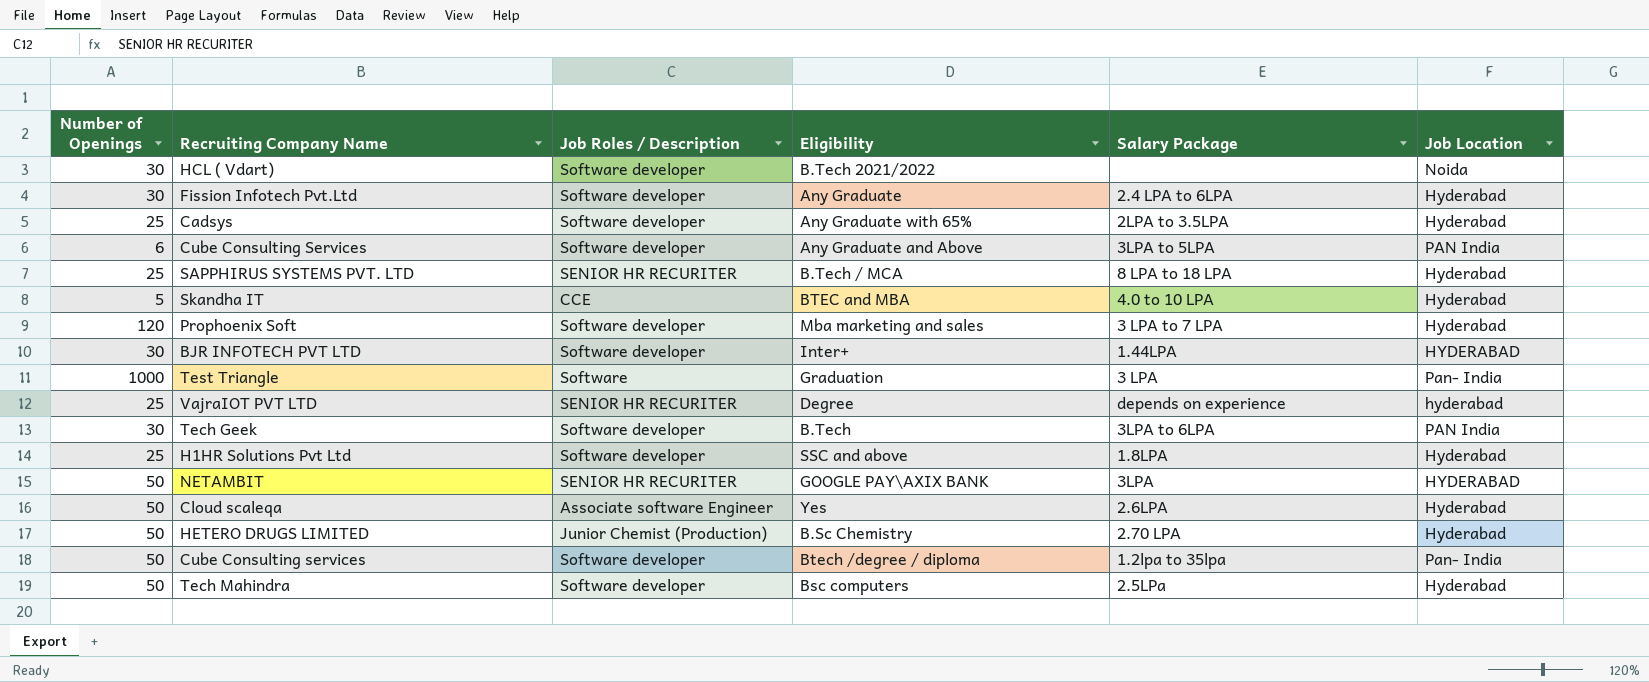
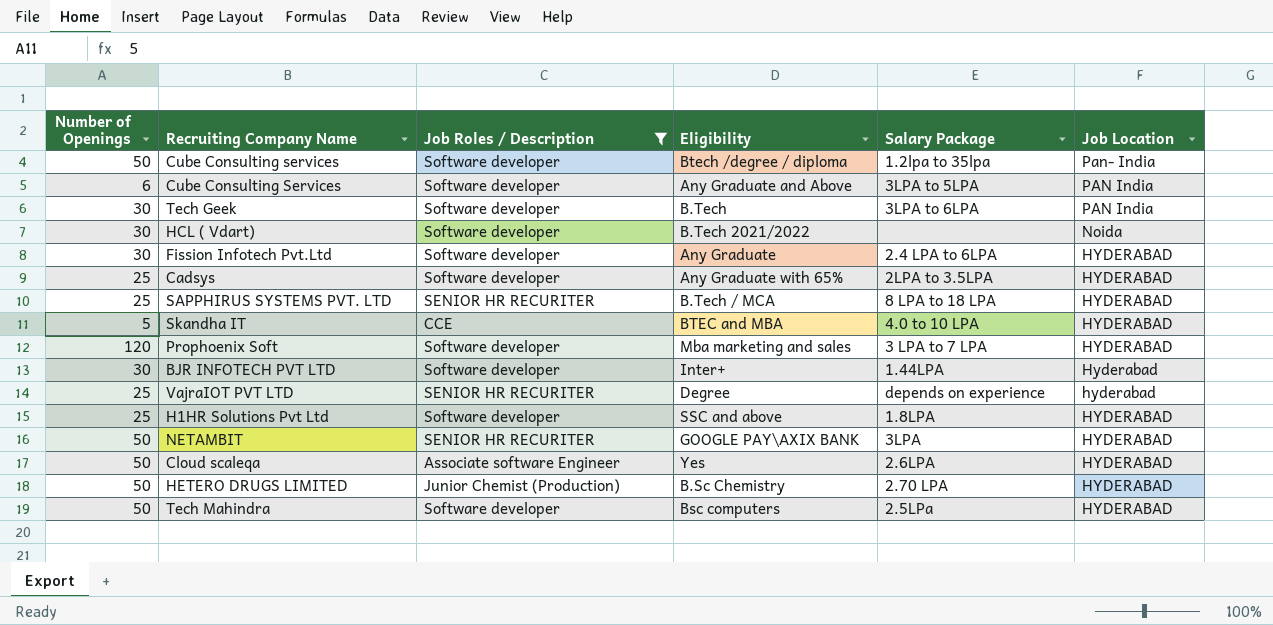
filter: none -> Job Roles / Description != Software
row order: none -> Job Location descending
Fission Infotech Pvt.Ltd | Job Location: Hyderabad -> HYDERABAD
Cadsys | Job Location: Hyderabad -> HYDERABAD
SAPPHIRUS SYSTEMS PVT. LTD | Job Location: Hyderabad -> HYDERABAD
Skandha IT | Job Location: Hyderabad -> HYDERABAD
Prophoenix Soft | Job Location: Hyderabad -> HYDERABAD
BJR INFOTECH PVT LTD | Job Location: HYDERABAD -> Hyderabad
H1HR Solutions Pvt Ltd | Job Location: Hyderabad -> HYDERABAD
Cloud scaleqa | Job Location: Hyderabad -> HYDERABAD
HETERO DRUGS LIMITED | Job Location: Hyderabad -> HYDERABAD
Tech Mahindra | Job Location: Hyderabad -> HYDERABAD

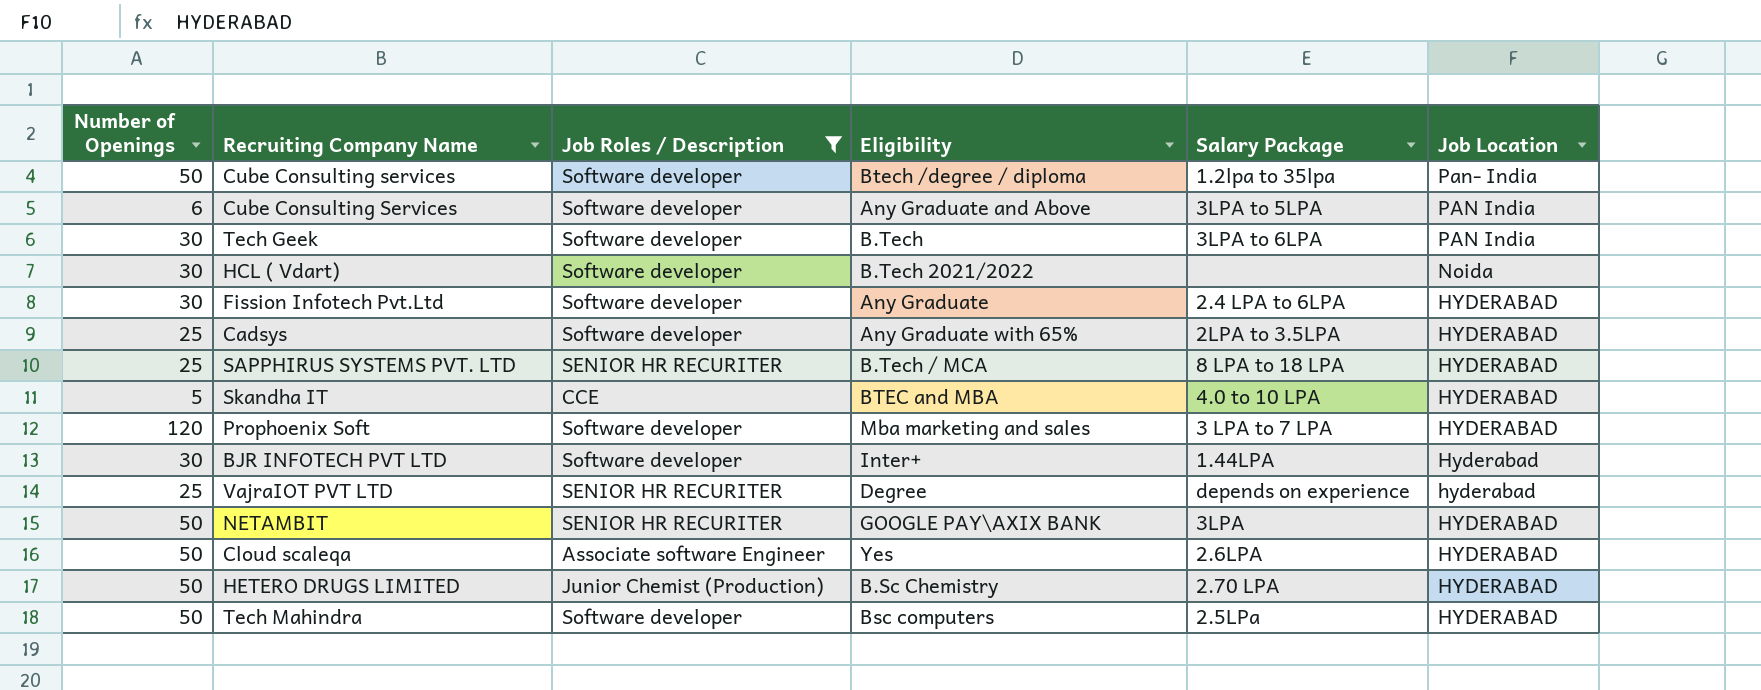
row H1HR Solutions Pvt Ltd: 25 | Software developer | SSC and above | 1.8LPA | HYDERABAD -> none

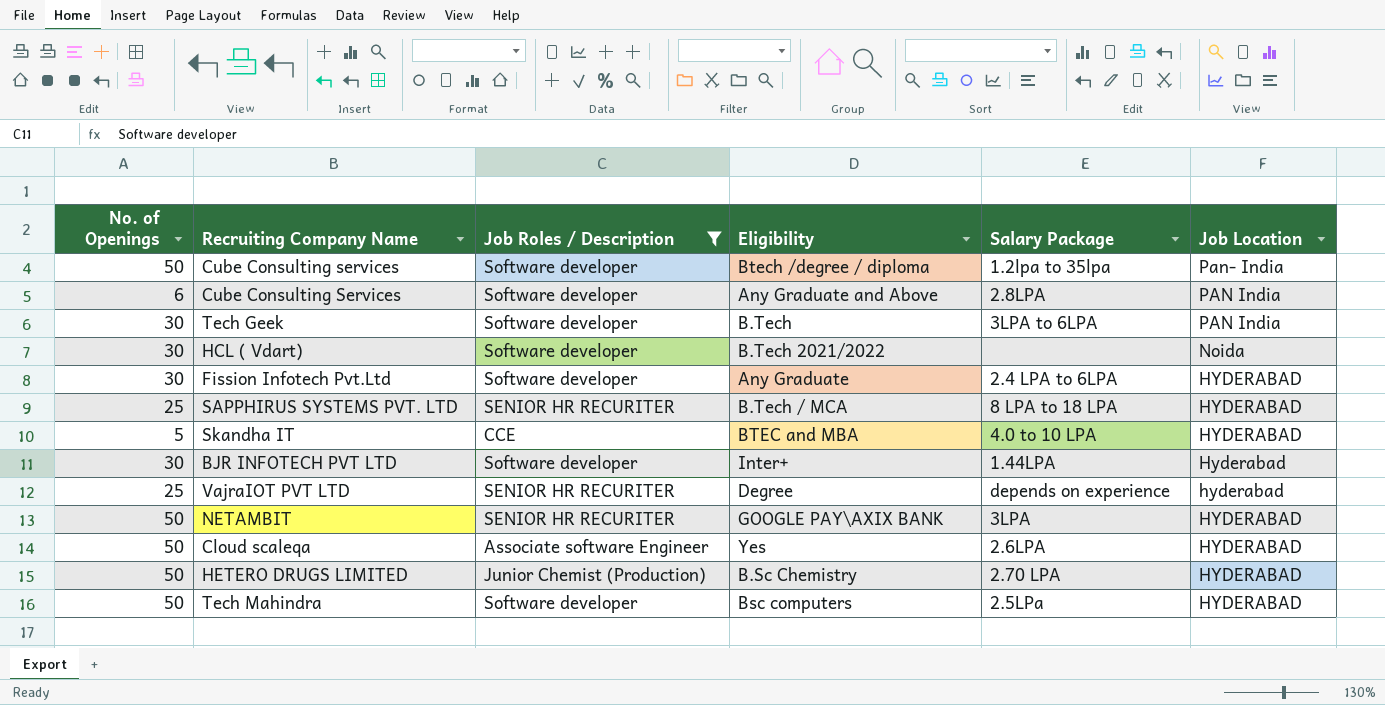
column name: Number of Openings -> No. of Openings
row Cadsys: 25 | Software developer | Any Graduate with 65% | 2LPA to 3.5LPA | HYDERABAD -> none
row Prophoenix Soft: 120 | Software developer | Mba marketing and sales | 3 LPA to 7 LPA | HYDERABAD -> none
Cube Consulting Services | Salary Package: 3LPA to 5LPA -> 2.8LPA

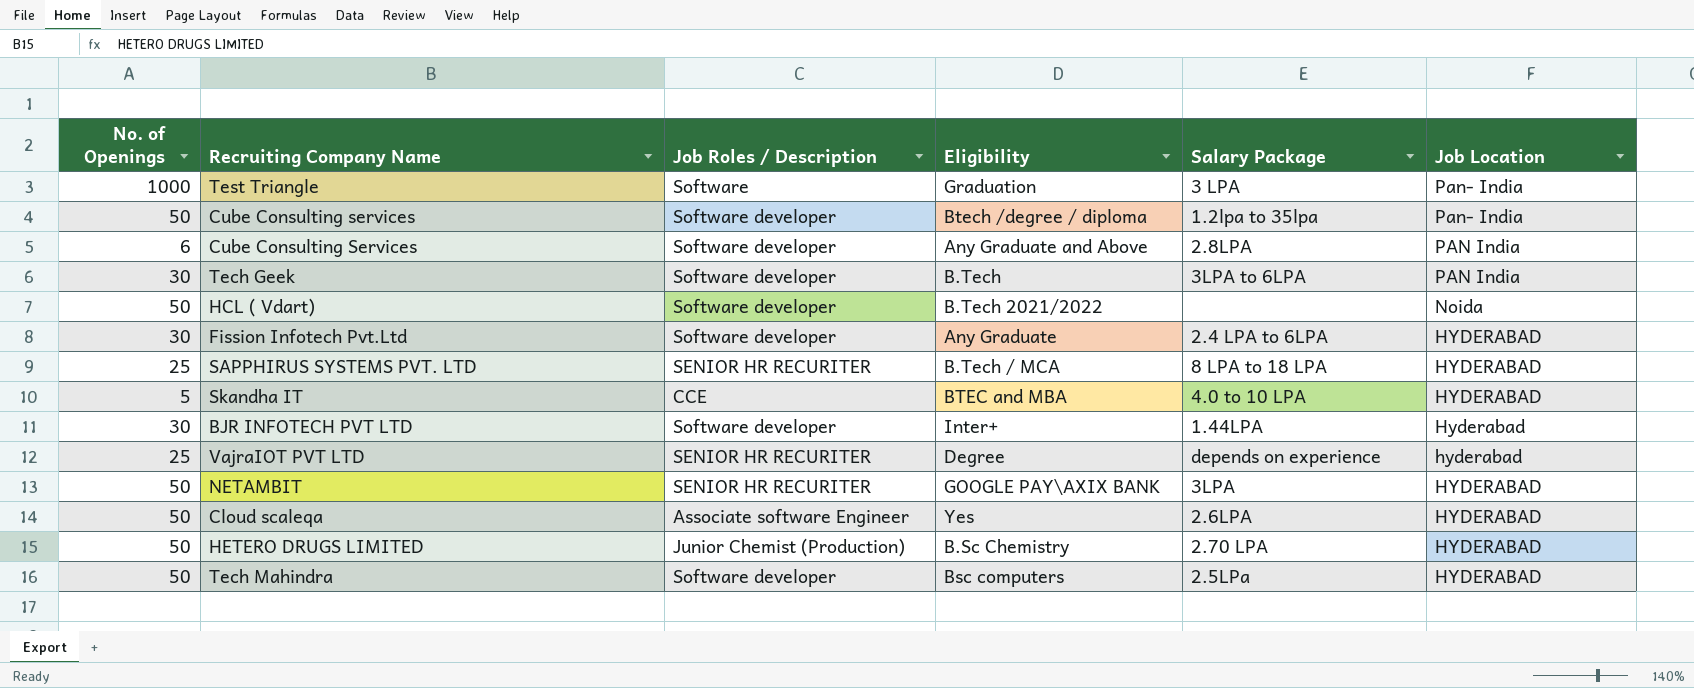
filter: Job Roles / Description != Software -> none
HCL ( Vdart) | No. of Openings: 30 -> 50

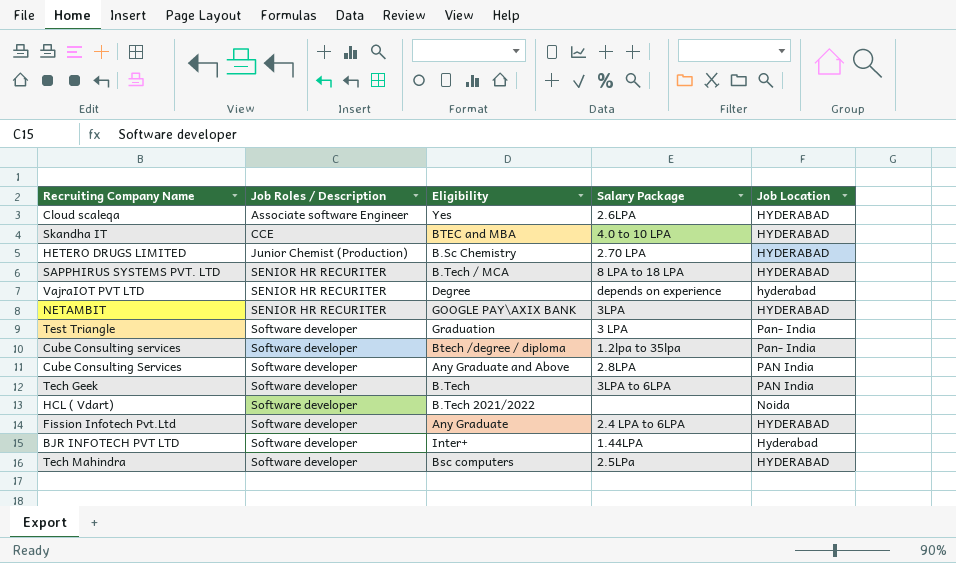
row order: Job Location descending -> Job Roles / Description ascending
column No. of Openings | position: 1 -> none
Test Triangle | Job Roles / Description: Software -> Software developer

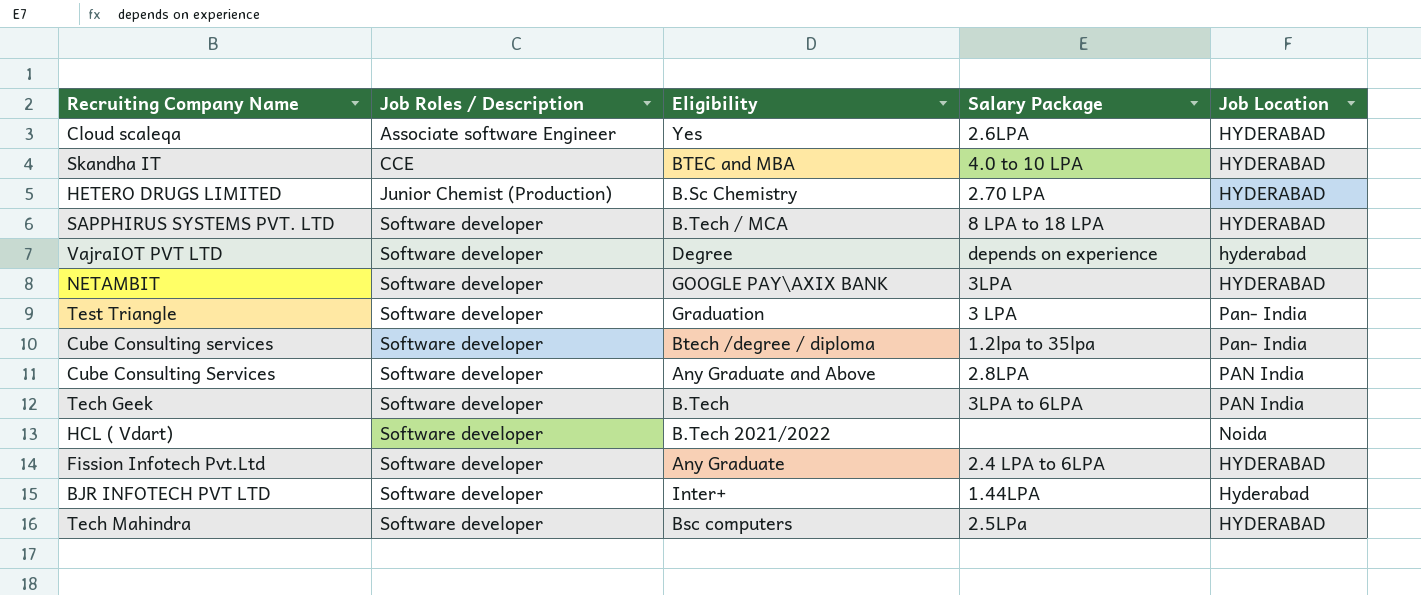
SAPPHIRUS SYSTEMS PVT. LTD | Job Roles / Description: SENIOR HR RECURITER -> Software developer
VajraIOT PVT LTD | Job Roles / Description: SENIOR HR RECURITER -> Software developer
NETAMBIT | Job Roles / Description: SENIOR HR RECURITER -> Software developer

